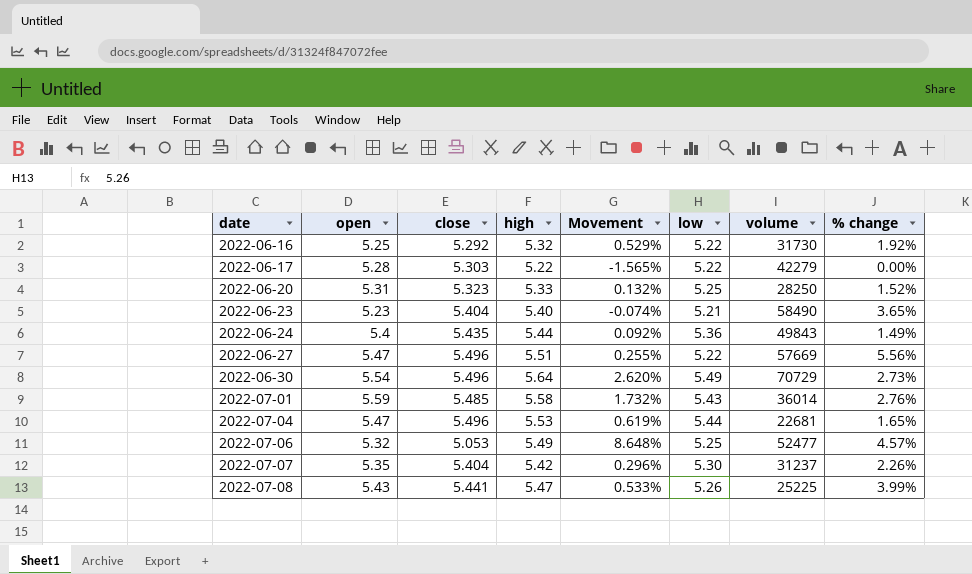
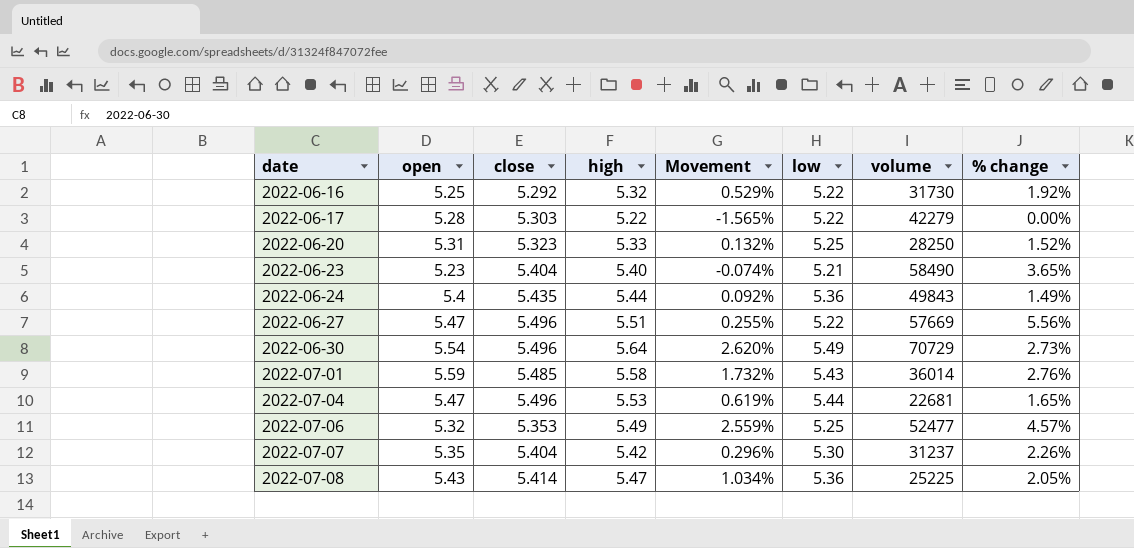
2022-07-06 | close: 5.053 -> 5.353
2022-07-06 | Movement: 8.648% -> 2.559%
2022-07-08 | close: 5.441 -> 5.414
2022-07-08 | Movement: 0.533% -> 1.034%
2022-07-08 | low: 5.26 -> 5.36
2022-07-08 | % change: 3.99% -> 2.05%

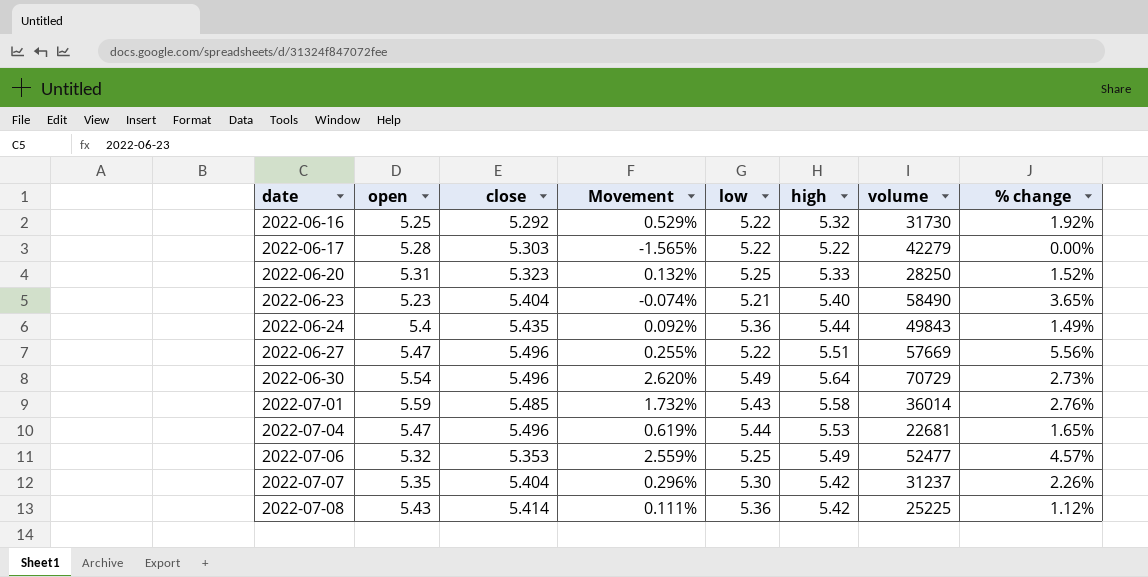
column high | position: 4 -> 6
2022-07-08 | Movement: 1.034% -> 0.111%
2022-07-08 | high: 5.47 -> 5.42
2022-07-08 | % change: 2.05% -> 1.12%

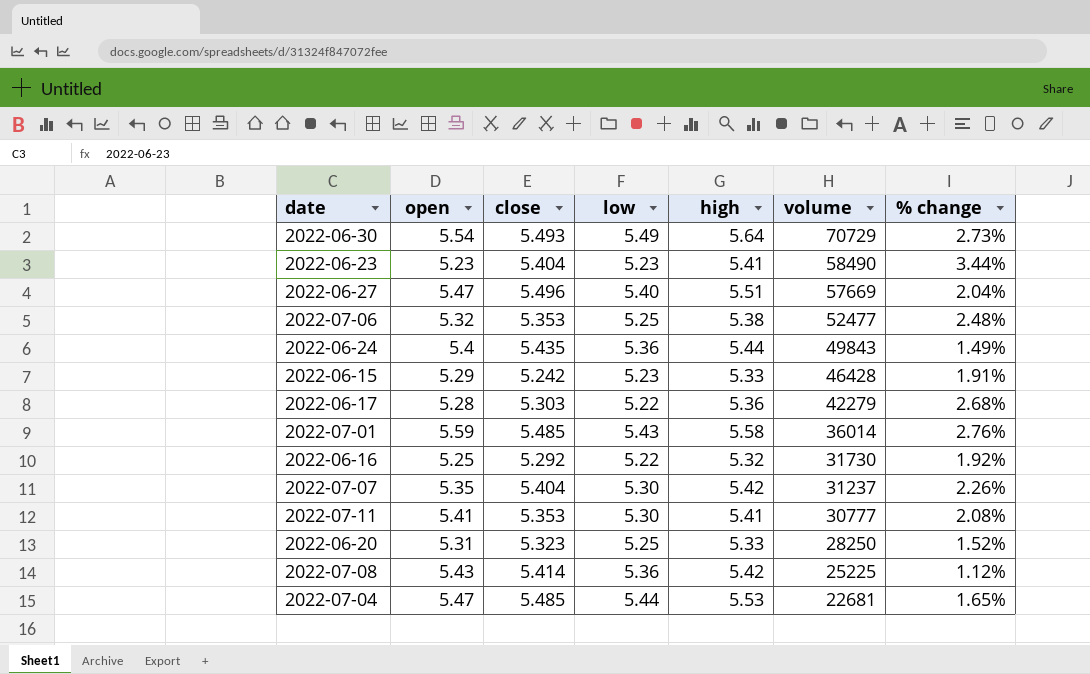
row order: date ascending -> volume descending
column Movement | formula: ([high] - [close]) / [close] -> none
2022-06-30 | close: 5.496 -> 5.493
2022-06-23 | low: 5.21 -> 5.23
2022-06-23 | high: 5.40 -> 5.41
2022-06-23 | % change: 3.65% -> 3.44%
2022-06-27 | low: 5.22 -> 5.40
2022-06-27 | % change: 5.56% -> 2.04%
2022-07-06 | high: 5.49 -> 5.38
2022-07-06 | % change: 4.57% -> 2.48%
row 2022-06-15: none -> 5.29 | 5.242 | 5.23 | 5.33 | 46428 | 1.91%
2022-06-17 | high: 5.22 -> 5.36
2022-06-17 | % change: 0.00% -> 2.68%
row 2022-07-11: none -> 5.41 | 5.353 | 5.30 | 5.41 | 30777 | 2.08%
2022-07-04 | close: 5.496 -> 5.485

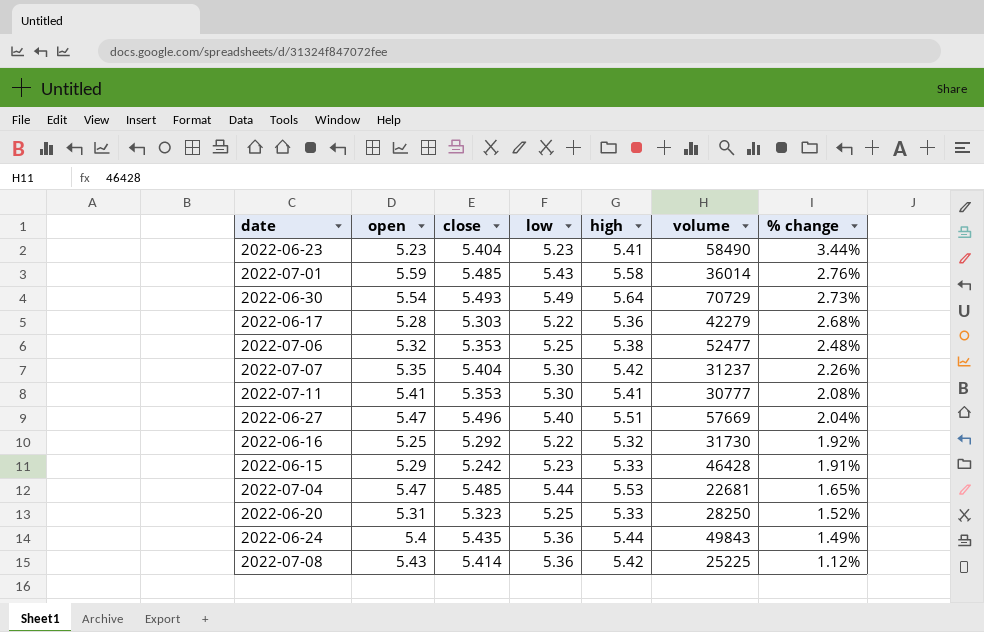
row order: volume descending -> % change descending

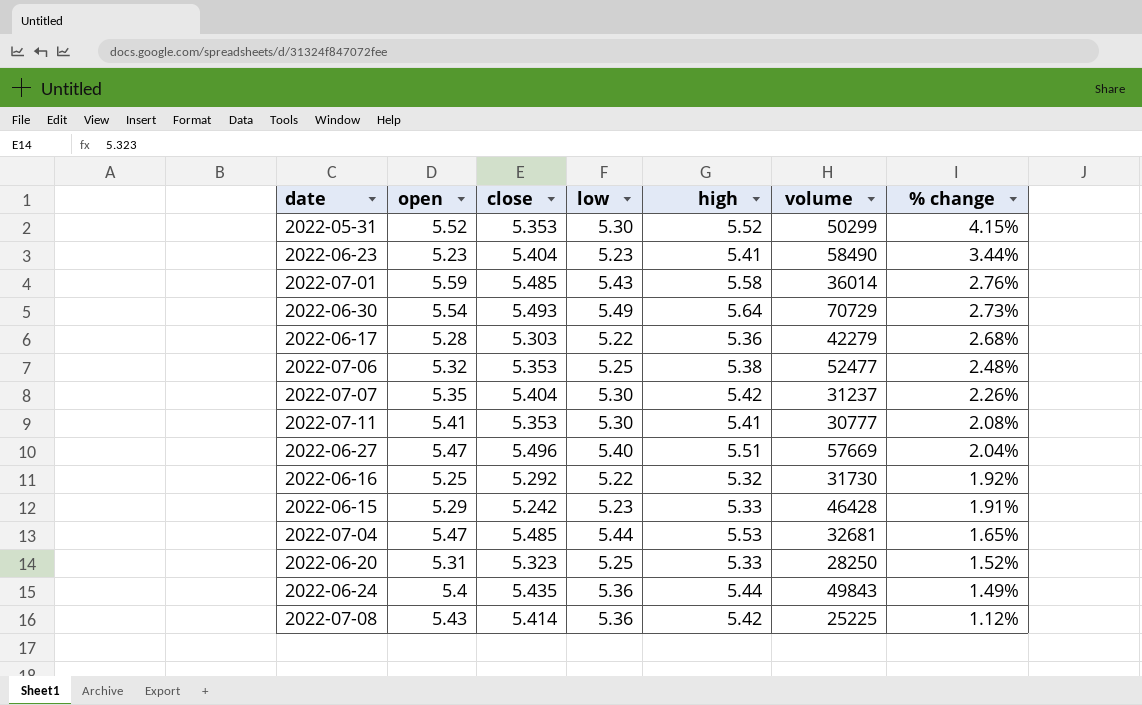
row 2022-05-31: none -> 5.52 | 5.353 | 5.30 | 5.52 | 50299 | 4.15%
2022-07-04 | volume: 22681 -> 32681

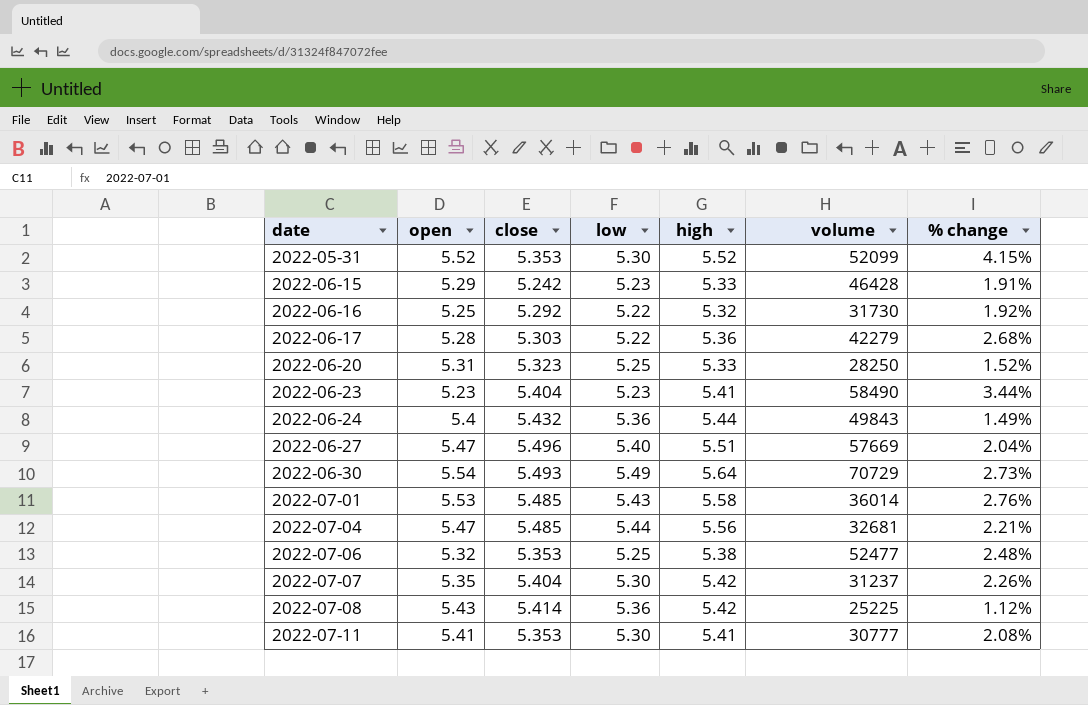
row order: % change descending -> date ascending
2022-05-31 | volume: 50299 -> 52099
2022-06-24 | close: 5.435 -> 5.432
2022-07-01 | open: 5.59 -> 5.53
2022-07-04 | high: 5.53 -> 5.56
2022-07-04 | % change: 1.65% -> 2.21%

